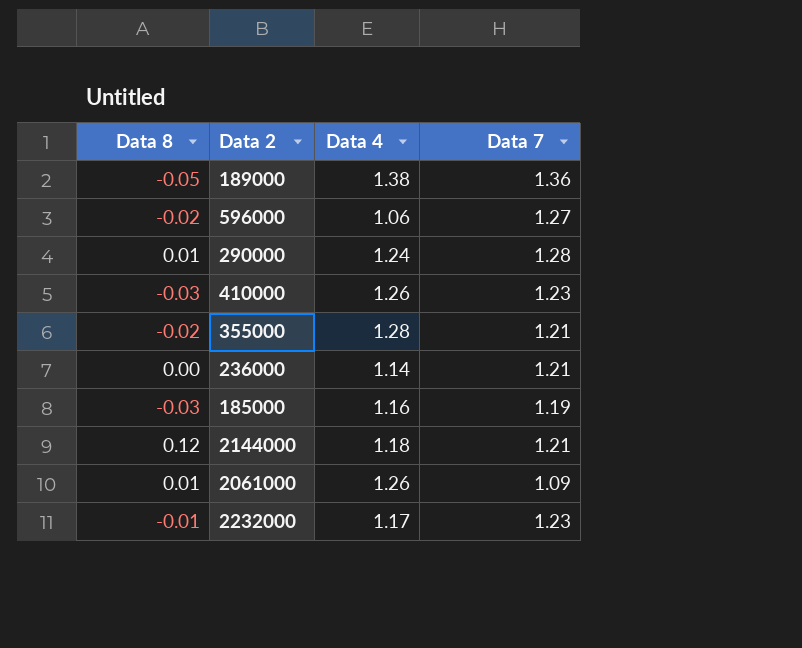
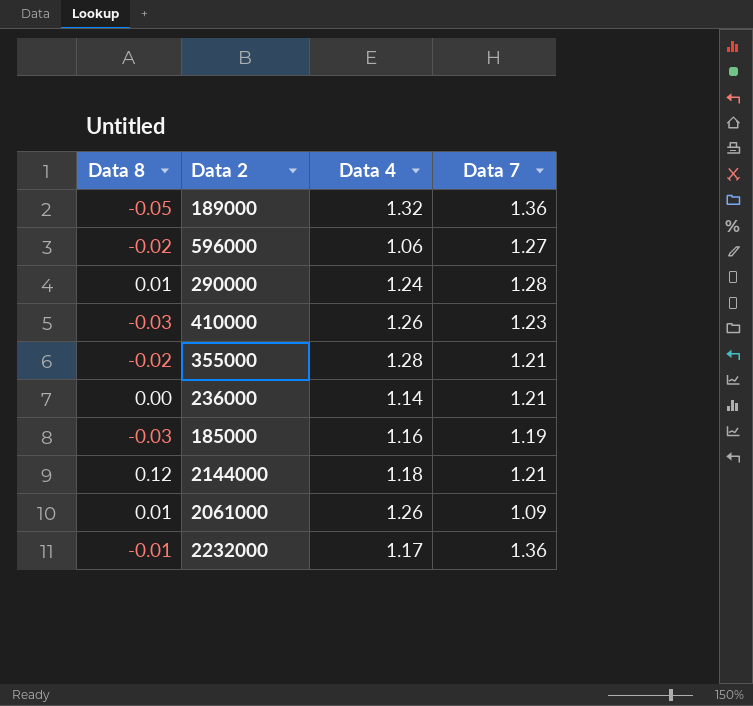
189000 | Data 4: 1.38 -> 1.32
2232000 | Data 7: 1.23 -> 1.36

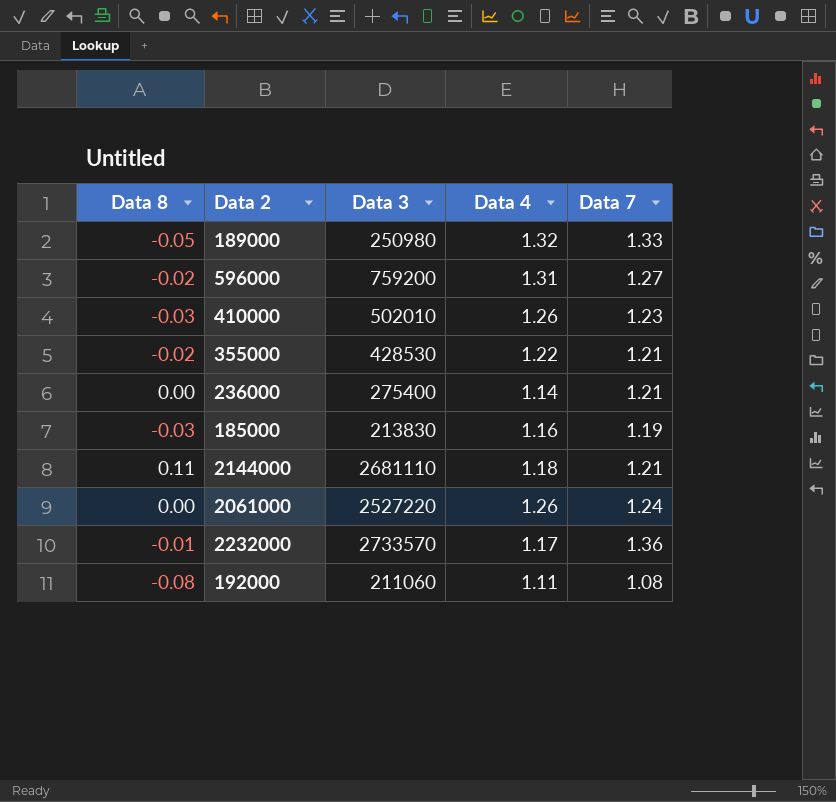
column Data 3 | position: none -> 3
row 290000: 0.01 | 1.24 | 1.28 -> none
189000 | Data 7: 1.36 -> 1.33
596000 | Data 4: 1.06 -> 1.31
355000 | Data 4: 1.28 -> 1.22
2144000 | Data 8: 0.12 -> 0.11
2061000 | Data 8: 0.01 -> 0.00
2061000 | Data 7: 1.09 -> 1.24
row 192000: none -> -0.08 | 211060 | 1.11 | 1.08

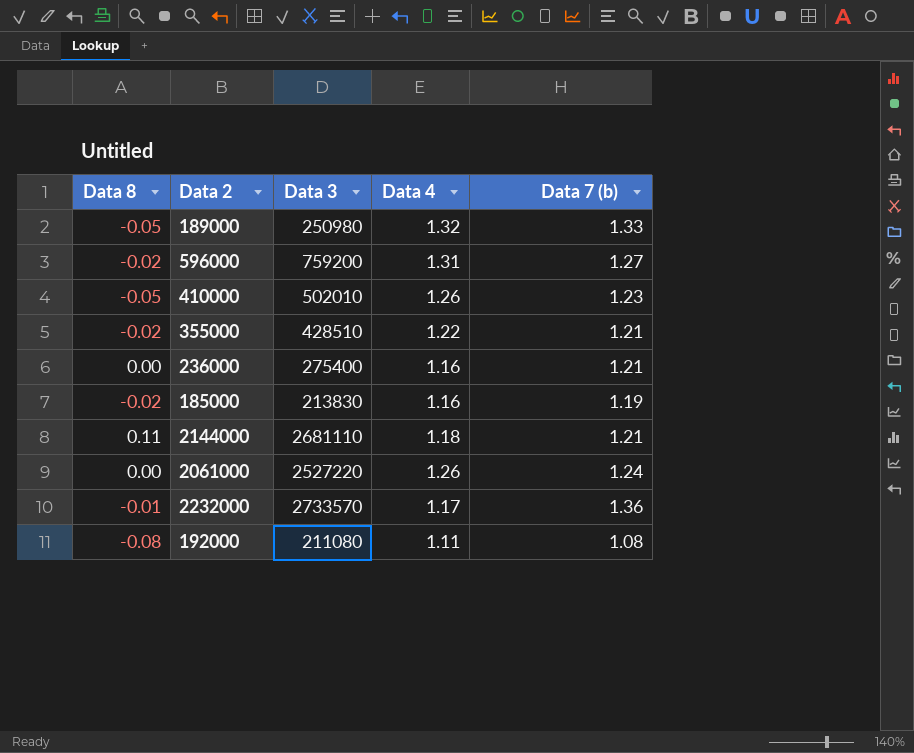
column name: Data 7 -> Data 7 (b)
410000 | Data 8: -0.03 -> -0.05
355000 | Data 3: 428530 -> 428510
236000 | Data 4: 1.14 -> 1.16
185000 | Data 8: -0.03 -> -0.02
192000 | Data 3: 211060 -> 211080

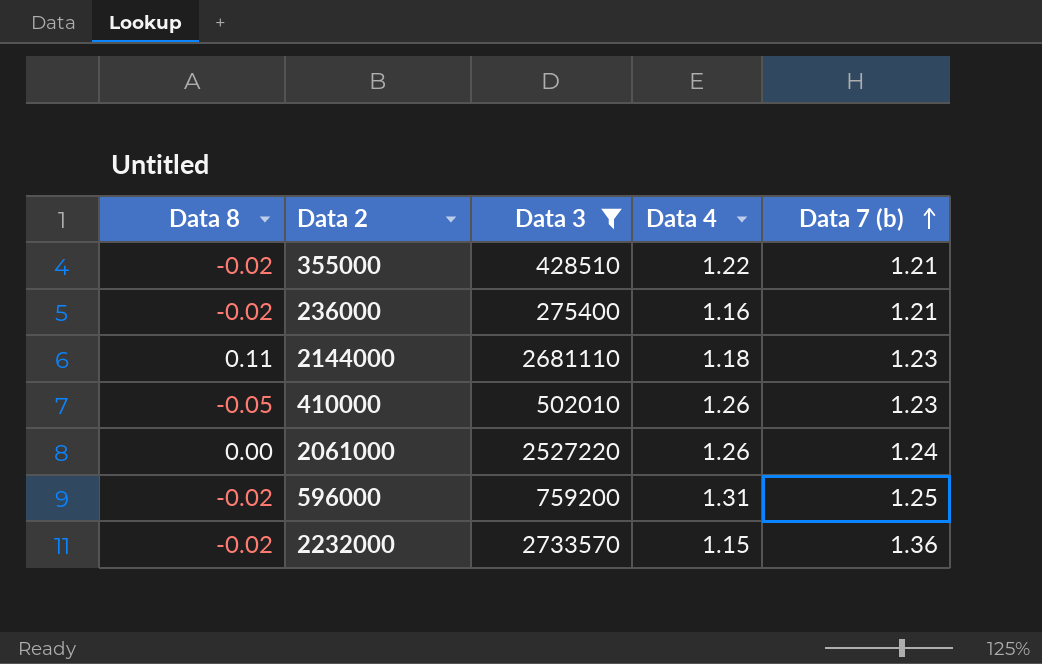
filter: none -> Data 3 >= 275400
row order: none -> Data 7 (b) ascending
236000 | Data 8: 0.00 -> -0.02
2144000 | Data 7 (b): 1.21 -> 1.23
596000 | Data 7 (b): 1.27 -> 1.25
2232000 | Data 8: -0.01 -> -0.02
2232000 | Data 4: 1.17 -> 1.15

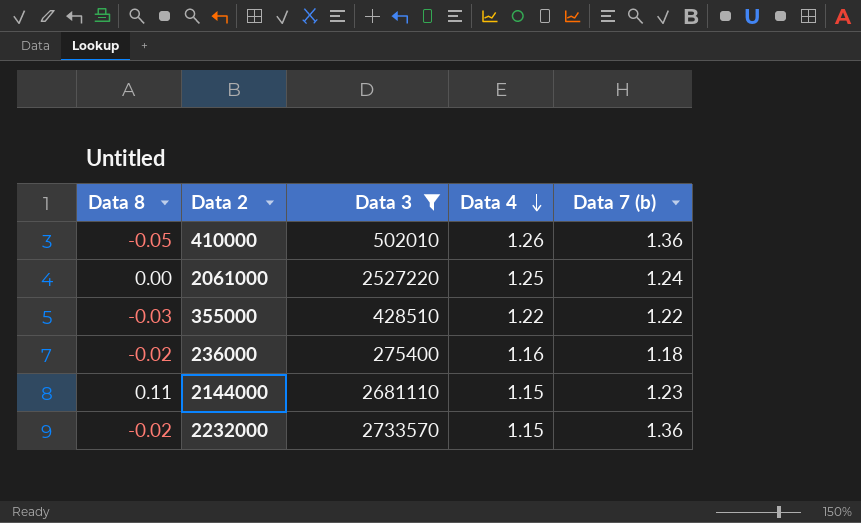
row order: Data 7 (b) ascending -> Data 4 descending
row 596000: -0.02 | 759200 | 1.31 | 1.25 -> none
410000 | Data 7 (b): 1.23 -> 1.36
2061000 | Data 4: 1.26 -> 1.25
355000 | Data 8: -0.02 -> -0.03
355000 | Data 7 (b): 1.21 -> 1.22
236000 | Data 7 (b): 1.21 -> 1.18
2144000 | Data 4: 1.18 -> 1.15

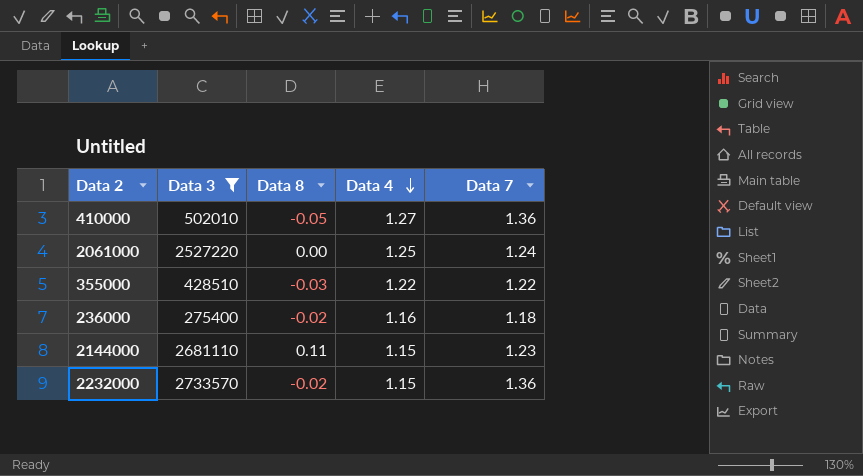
column Data 8 | position: 1 -> 3
column name: Data 7 (b) -> Data 7
410000 | Data 4: 1.26 -> 1.27

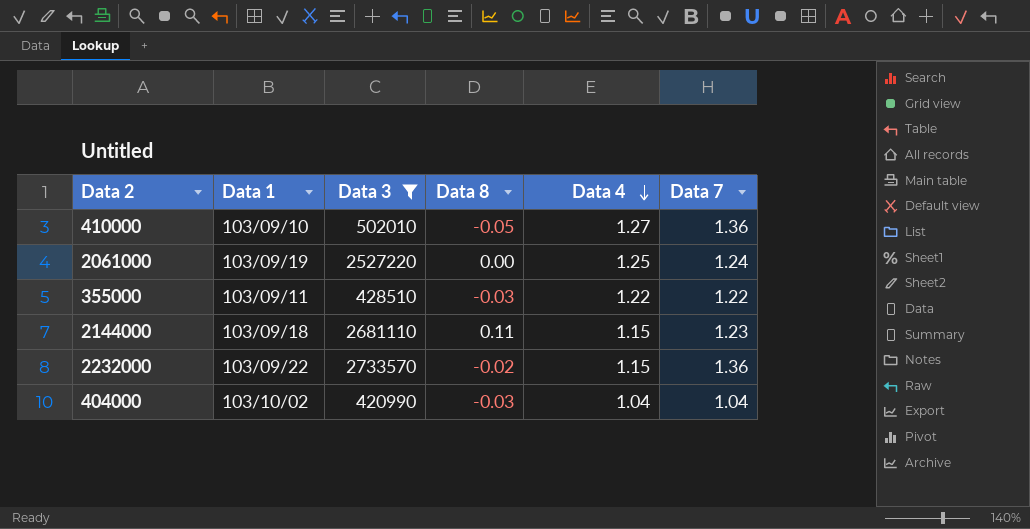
column Data 1 | position: none -> 2
row 236000: 275400 | -0.02 | 1.16 | 1.18 -> none
row 404000: none -> 103/10/02 | 420990 | -0.03 | 1.04 | 1.04

